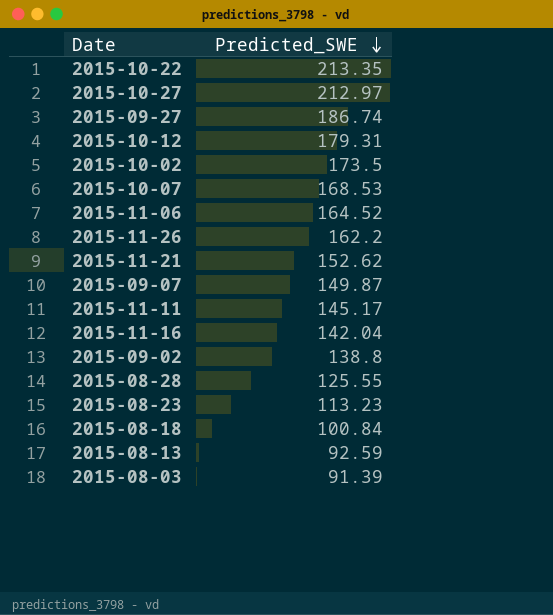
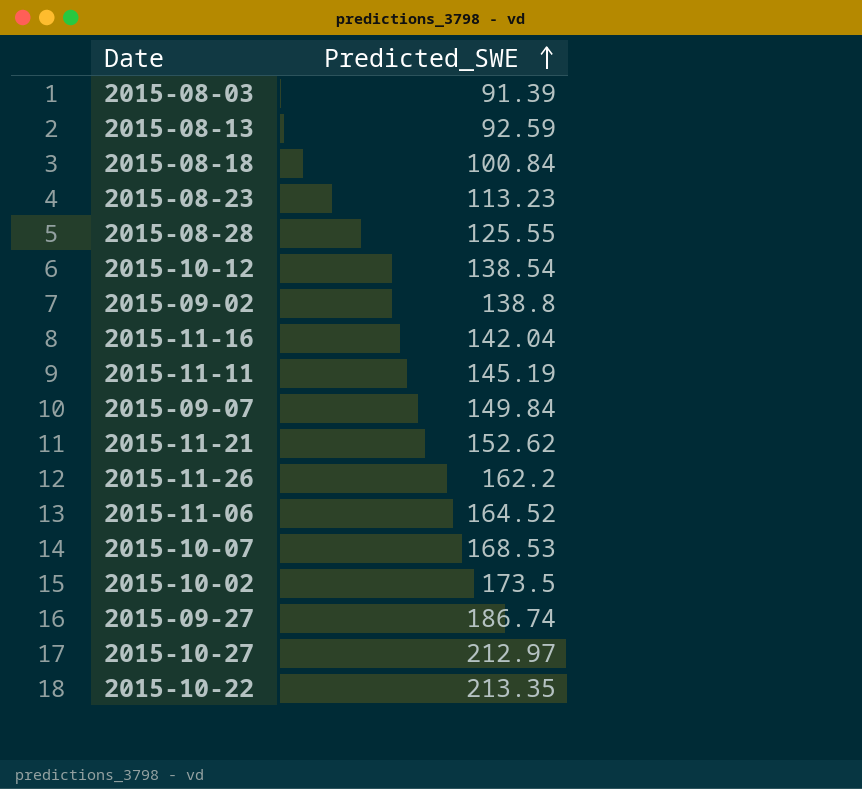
row order: Predicted_SWE descending -> Predicted_SWE ascending
2015-10-12 | Predicted_SWE: 179.31 -> 138.54
2015-11-11 | Predicted_SWE: 145.17 -> 145.19
2015-09-07 | Predicted_SWE: 149.87 -> 149.84

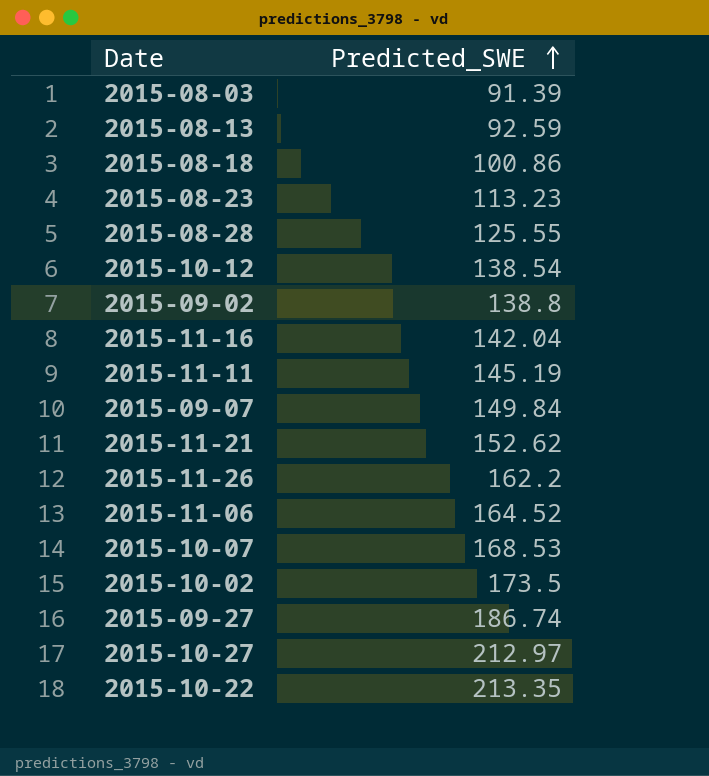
2015-08-18 | Predicted_SWE: 100.84 -> 100.86

